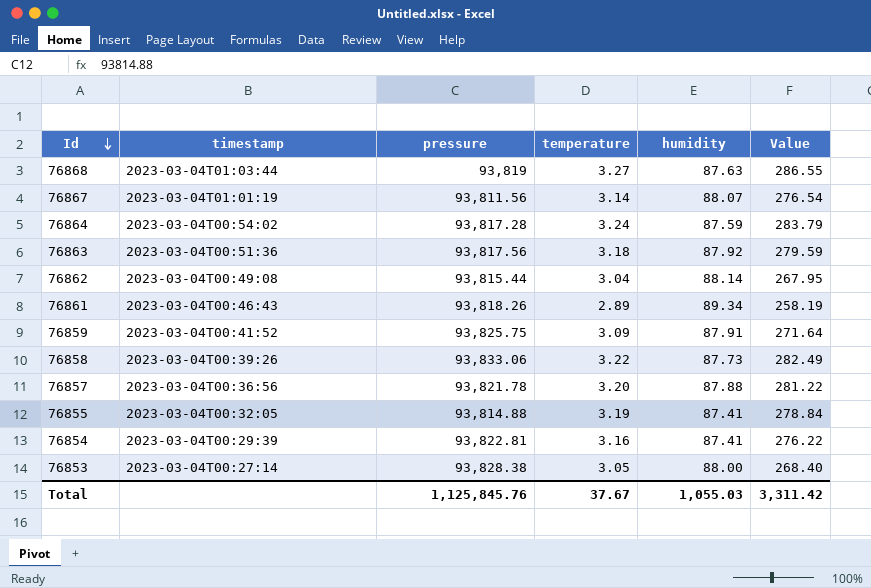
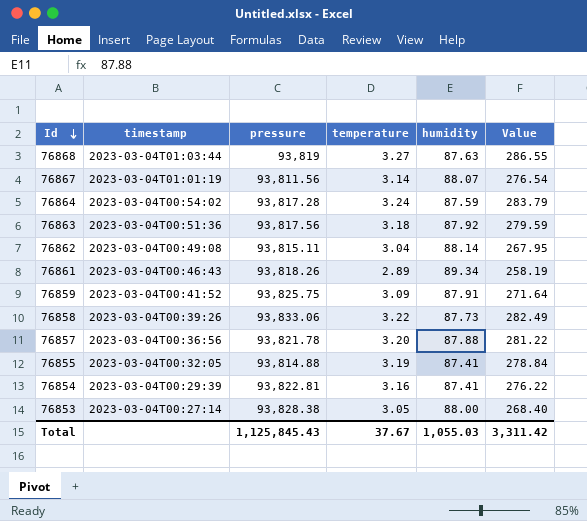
76862 | pressure: 93,815.44 -> 93,815.11
Total | pressure: 1,125,845.76 -> 1,125,845.43

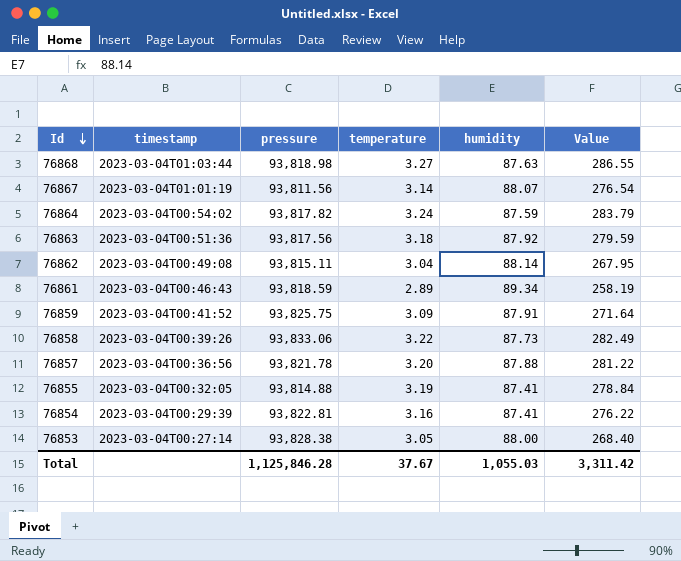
76868 | pressure: 93,819 -> 93,818.98
76864 | pressure: 93,817.28 -> 93,817.82
76861 | pressure: 93,818.26 -> 93,818.59
Total | pressure: 1,125,845.43 -> 1,125,846.28

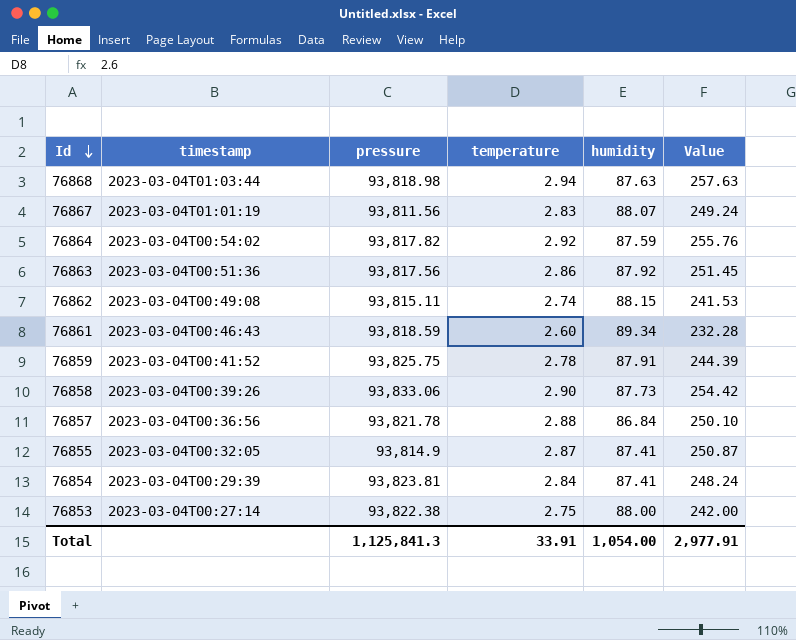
76868 | temperature: 3.27 -> 2.94
76868 | Value: 286.55 -> 257.63
76867 | temperature: 3.14 -> 2.83
76867 | Value: 276.54 -> 249.24
76864 | temperature: 3.24 -> 2.92
76864 | Value: 283.79 -> 255.76
76863 | temperature: 3.18 -> 2.86
76863 | Value: 279.59 -> 251.45
76862 | temperature: 3.04 -> 2.74
76862 | humidity: 88.14 -> 88.15
76862 | Value: 267.95 -> 241.53
76861 | temperature: 2.89 -> 2.60
76861 | Value: 258.19 -> 232.28
76859 | temperature: 3.09 -> 2.78
76859 | Value: 271.64 -> 244.39
76858 | temperature: 3.22 -> 2.90
76858 | Value: 282.49 -> 254.42
76857 | temperature: 3.20 -> 2.88
76857 | humidity: 87.88 -> 86.84
76857 | Value: 281.22 -> 250.10
76855 | pressure: 93,814.88 -> 93,814.9
76855 | temperature: 3.19 -> 2.87
76855 | Value: 278.84 -> 250.87
76854 | pressure: 93,822.81 -> 93,823.81
76854 | temperature: 3.16 -> 2.84
76854 | Value: 276.22 -> 248.24
76853 | pressure: 93,828.38 -> 93,822.38
76853 | temperature: 3.05 -> 2.75
76853 | Value: 268.40 -> 242.00
Total | pressure: 1,125,846.28 -> 1,125,841.3
Total | temperature: 37.67 -> 33.91
Total | humidity: 1,055.03 -> 1,054.00
Total | Value: 3,311.42 -> 2,977.91

